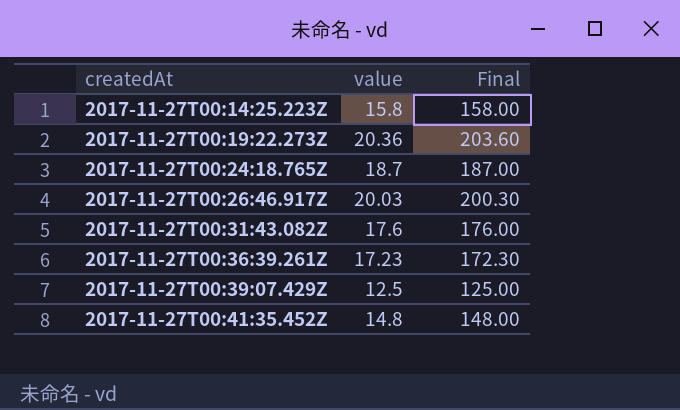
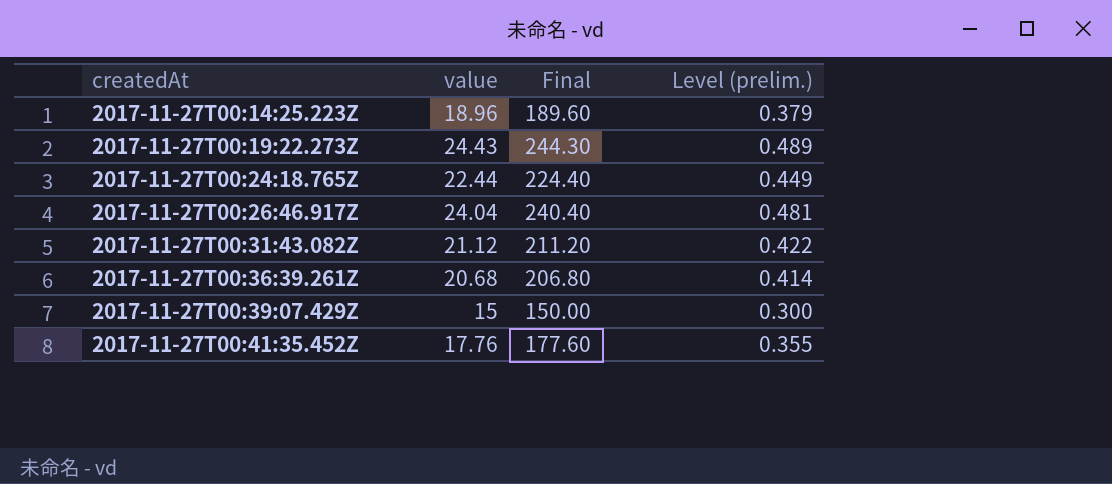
column Level (prelim.) | formula: none -> [value] * 0.02
2017-11-27T00:14:25.223Z | value: 15.8 -> 18.96
2017-11-27T00:14:25.223Z | Final: 158.00 -> 189.60
2017-11-27T00:19:22.273Z | value: 20.36 -> 24.43
2017-11-27T00:19:22.273Z | Final: 203.60 -> 244.30
2017-11-27T00:24:18.765Z | value: 18.7 -> 22.44
2017-11-27T00:24:18.765Z | Final: 187.00 -> 224.40
2017-11-27T00:26:46.917Z | value: 20.03 -> 24.04
2017-11-27T00:26:46.917Z | Final: 200.30 -> 240.40
2017-11-27T00:31:43.082Z | value: 17.6 -> 21.12
2017-11-27T00:31:43.082Z | Final: 176.00 -> 211.20
2017-11-27T00:36:39.261Z | value: 17.23 -> 20.68
2017-11-27T00:36:39.261Z | Final: 172.30 -> 206.80
2017-11-27T00:39:07.429Z | value: 12.5 -> 15
2017-11-27T00:39:07.429Z | Final: 125.00 -> 150.00
2017-11-27T00:41:35.452Z | value: 14.8 -> 17.76
2017-11-27T00:41:35.452Z | Final: 148.00 -> 177.60

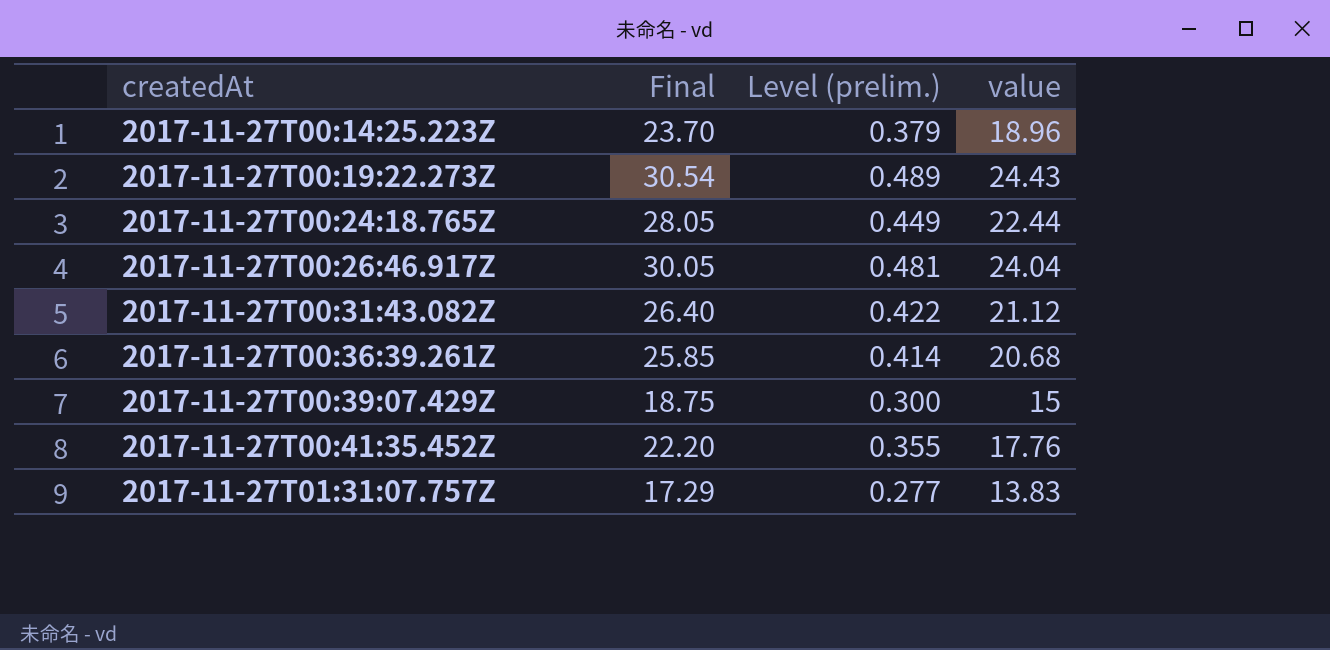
column Final | formula: [value] * 10 -> [value] * 1.25
column value | position: 2 -> 4
row 2017-11-27T01:31:07.757Z: none -> 17.29 | 0.277 | 13.83

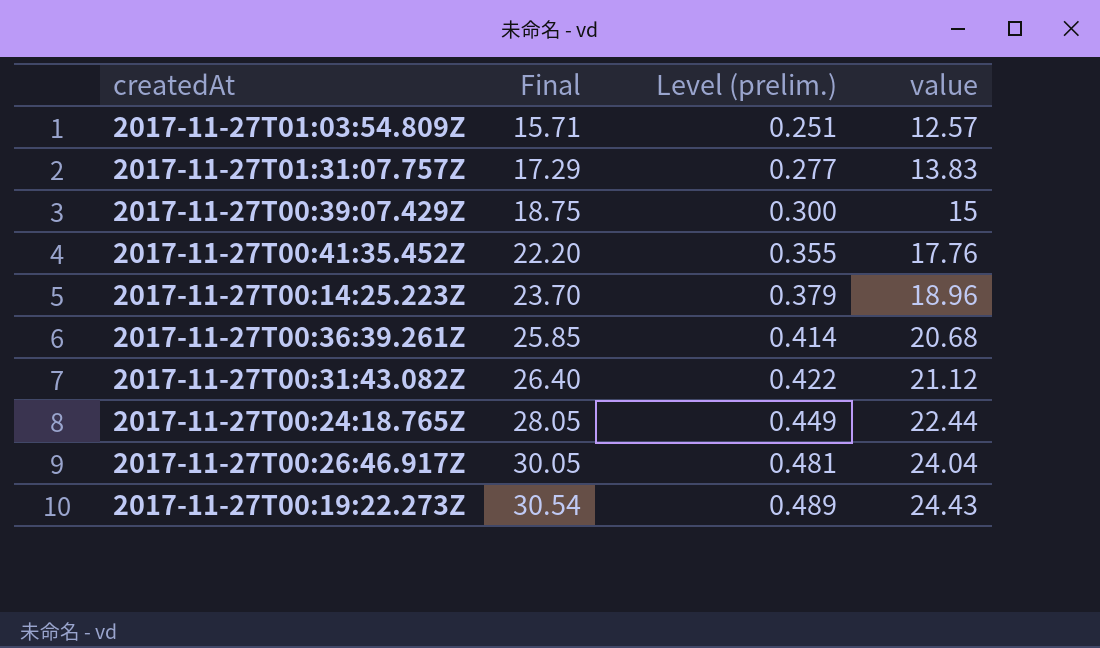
row order: createdAt ascending -> Final ascending
row 2017-11-27T01:03:54.809Z: none -> 15.71 | 0.251 | 12.57

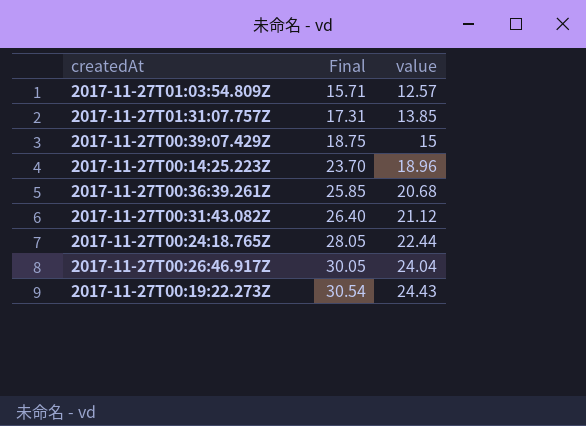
column Level (prelim.) | formula: [value] * 0.02 -> none
row 2017-11-27T00:41:35.452Z: 22.20 | 0.355 | 17.76 -> none
2017-11-27T01:31:07.757Z | Final: 17.29 -> 17.31
2017-11-27T01:31:07.757Z | value: 13.83 -> 13.85

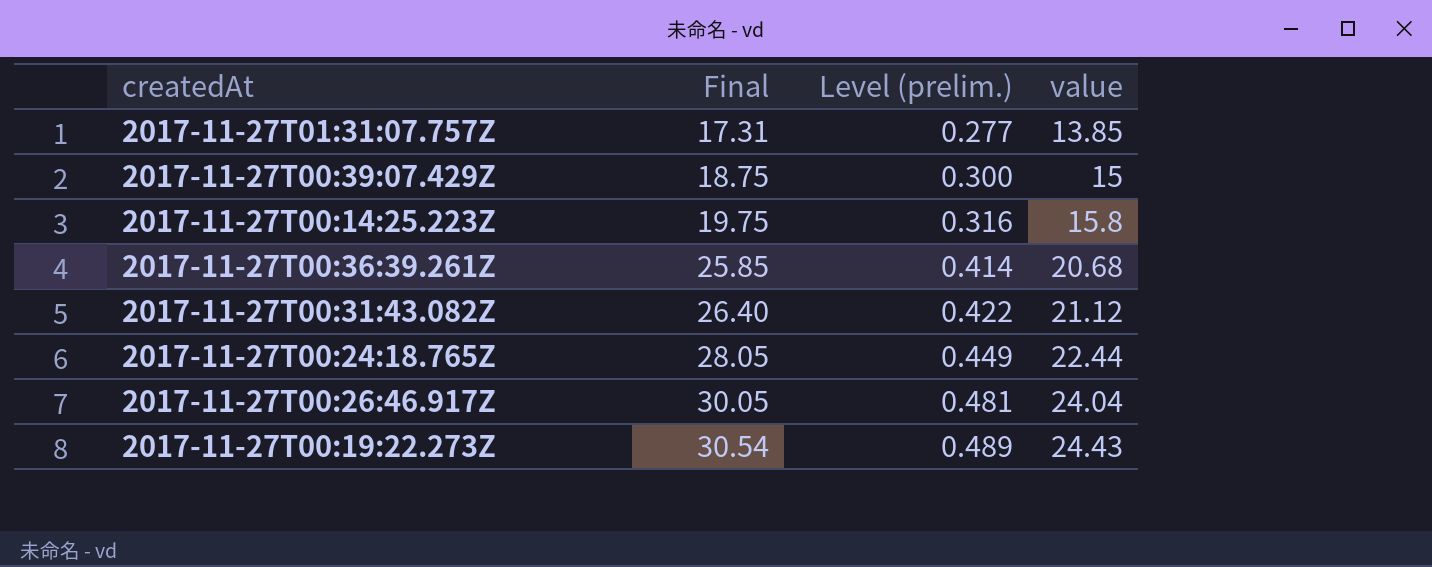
column Level (prelim.) | formula: none -> [value] * 0.02
row 2017-11-27T01:03:54.809Z: 15.71 | 12.57 -> none
2017-11-27T00:14:25.223Z | Final: 23.70 -> 19.75
2017-11-27T00:14:25.223Z | value: 18.96 -> 15.8

